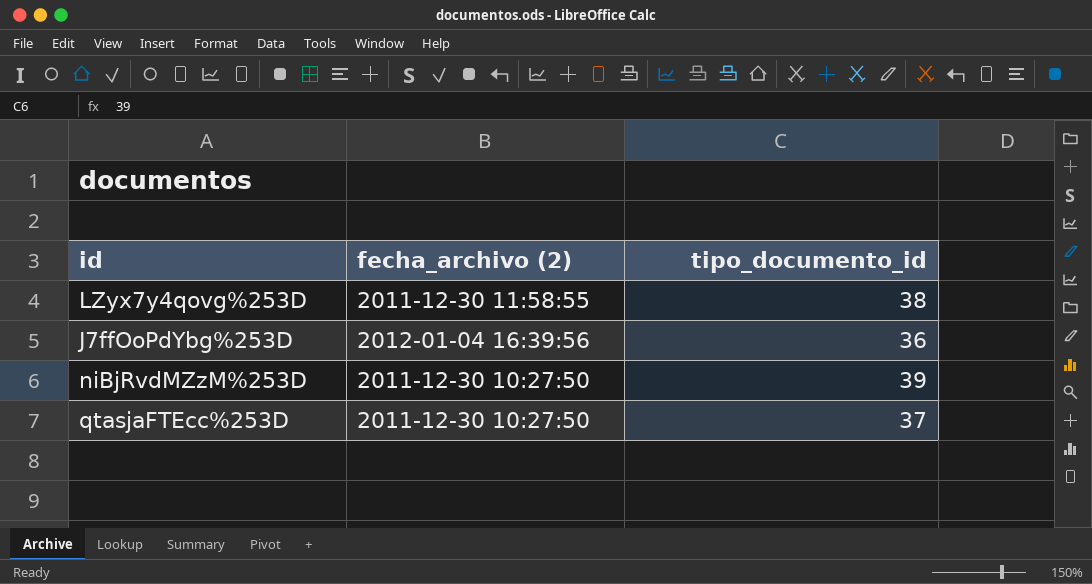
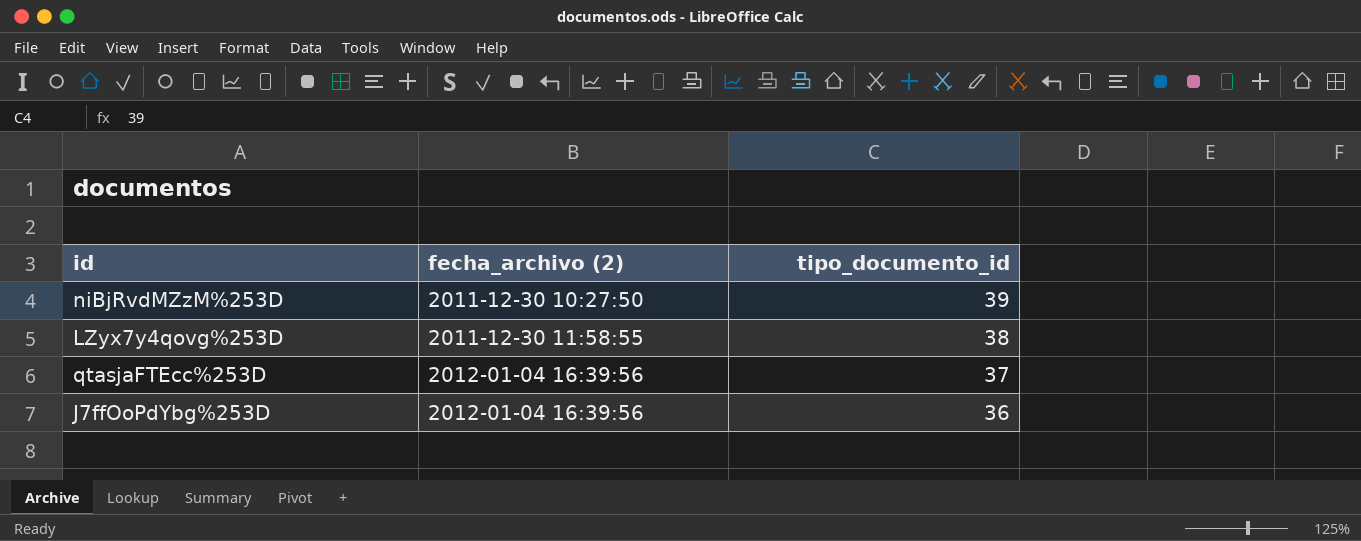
row order: none -> fecha_archivo (2) ascending
qtasjaFTEcc%253D | fecha_archivo (2): 2011-12-30 10:27:50 -> 2012-01-04 16:39:56

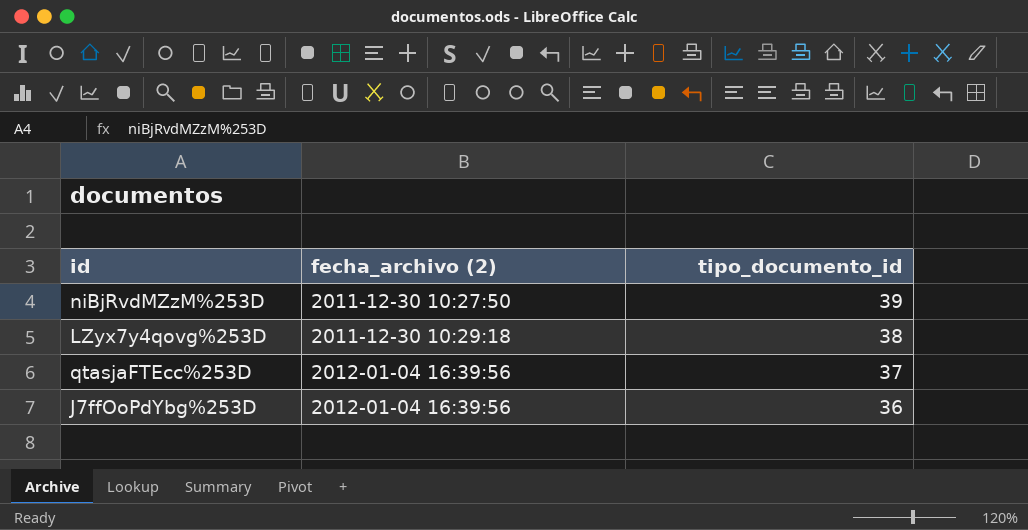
LZyx7y4qovg%253D | fecha_archivo (2): 2011-12-30 11:58:55 -> 2011-12-30 10:29:18

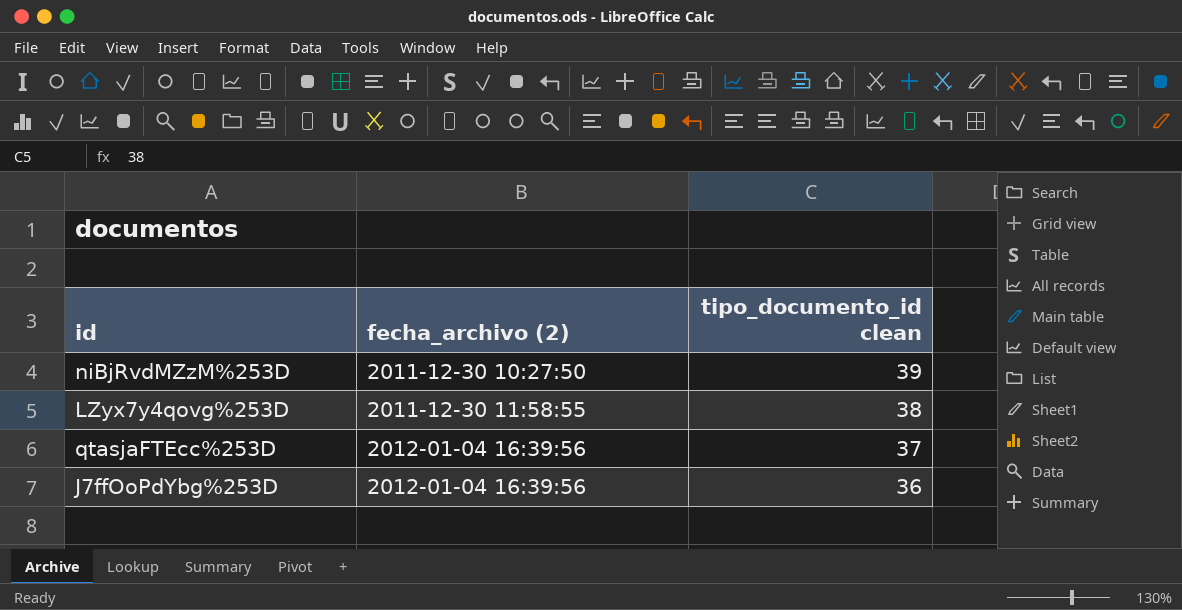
column name: tipo_documento_id -> tipo_documento_id clean
LZyx7y4qovg%253D | fecha_archivo (2): 2011-12-30 10:29:18 -> 2011-12-30 11:58:55

